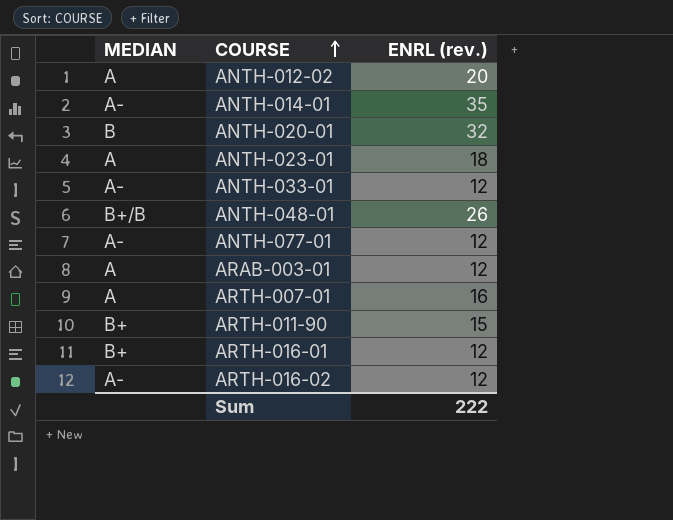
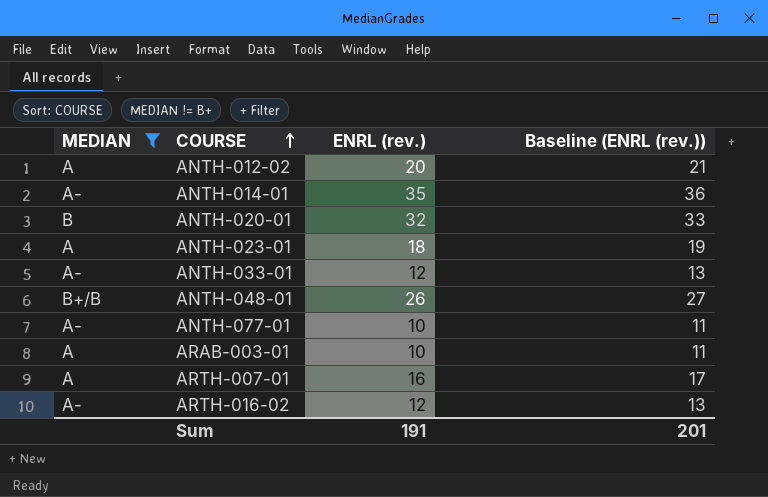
filter: none -> MEDIAN != B+
column Baseline (ENRL (rev.)) | formula: none -> [ENRL (rev.)] + 1
ANTH-077-01 | ENRL (rev.): 12 -> 10
ARAB-003-01 | ENRL (rev.): 12 -> 10
Sum | ENRL (rev.): 222 -> 191

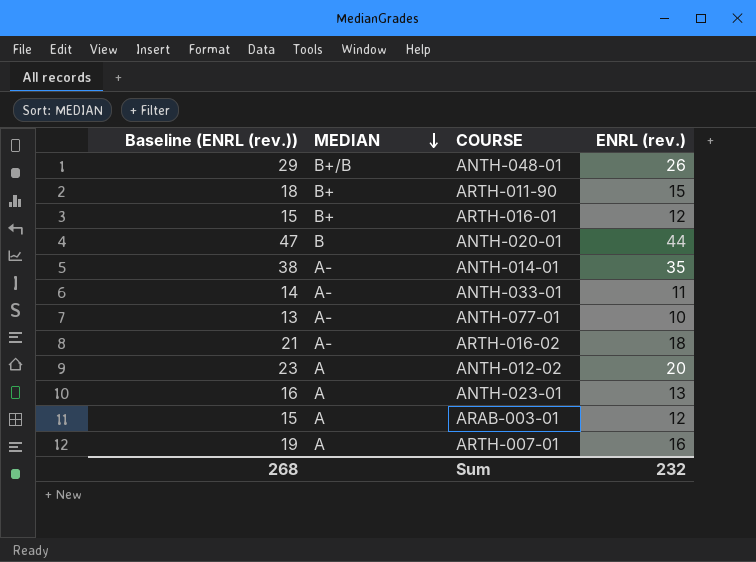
filter: MEDIAN != B+ -> none
row order: COURSE ascending -> MEDIAN descending
column Baseline (ENRL (rev.)) | formula: [ENRL (rev.)] + 1 -> [ENRL (rev.)] + 3
column Baseline (ENRL (rev.)) | position: 4 -> 1
ANTH-020-01 | ENRL (rev.): 32 -> 44
ANTH-033-01 | ENRL (rev.): 12 -> 11
ARTH-016-02 | ENRL (rev.): 12 -> 18
ANTH-023-01 | ENRL (rev.): 18 -> 13
ARAB-003-01 | ENRL (rev.): 10 -> 12
Sum | Baseline (ENRL (rev.)): 201 -> 268
Sum | ENRL (rev.): 191 -> 232

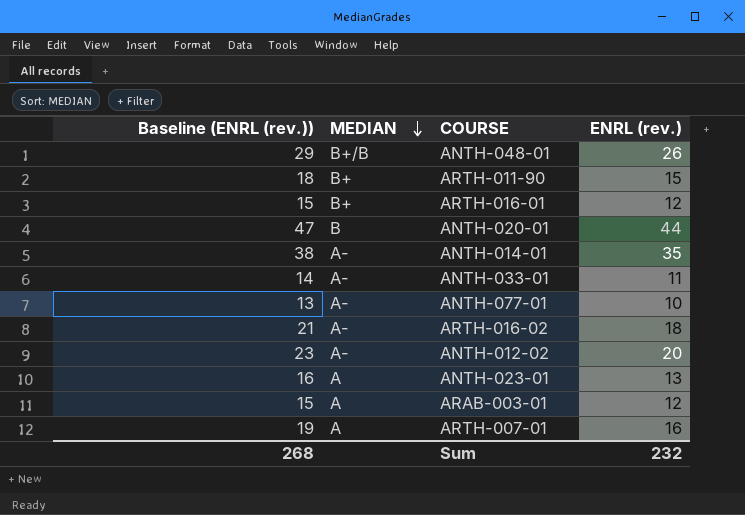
ANTH-012-02 | MEDIAN: A -> A-

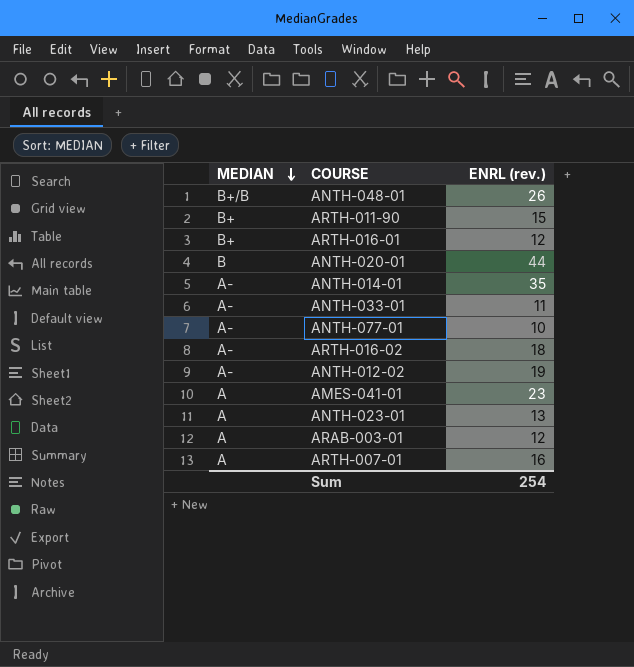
column Baseline (ENRL (rev.)) | formula: [ENRL (rev.)] + 3 -> none
ANTH-012-02 | ENRL (rev.): 20 -> 19
row AMES-041-01: none -> A | 23
Sum | ENRL (rev.): 232 -> 254

